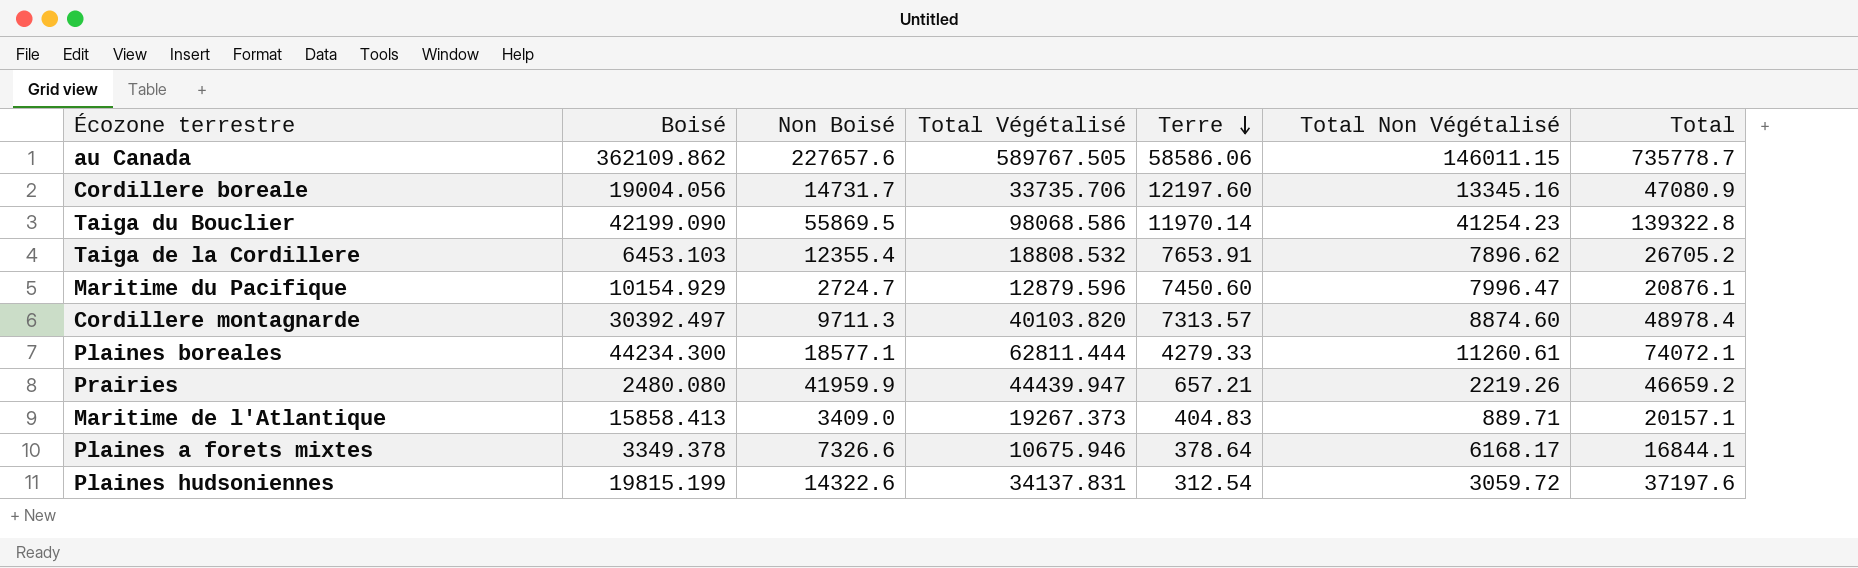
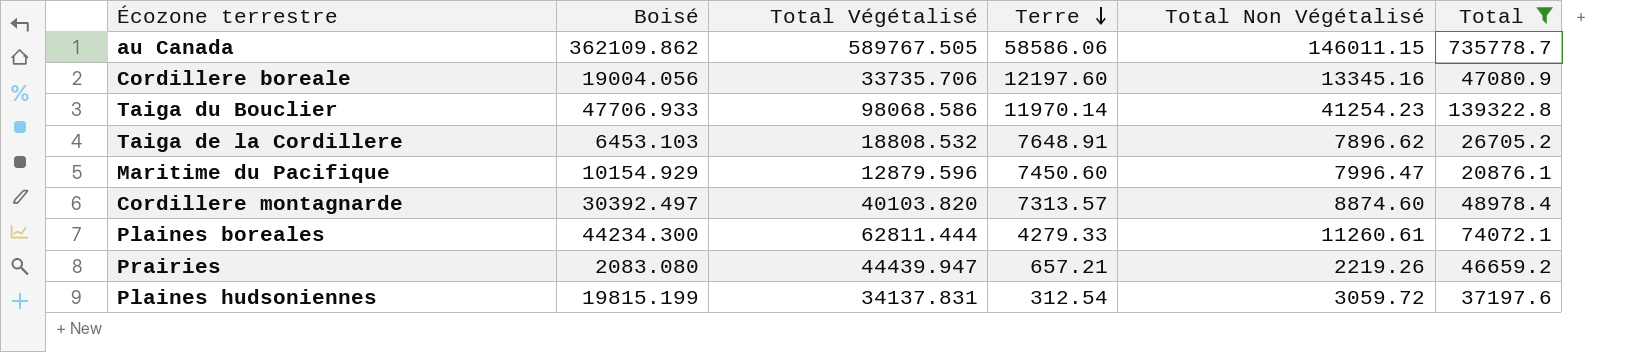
filter: none -> Total >= 20876.1
column Non Boisé | formula: [Total Végétalisé] - [Boisé] -> none
Taiga du Bouclier | Boisé: 42199.090 -> 47706.933
Taiga de la Cordillere | Terre: 7653.91 -> 7648.91
Prairies | Boisé: 2480.080 -> 2083.080

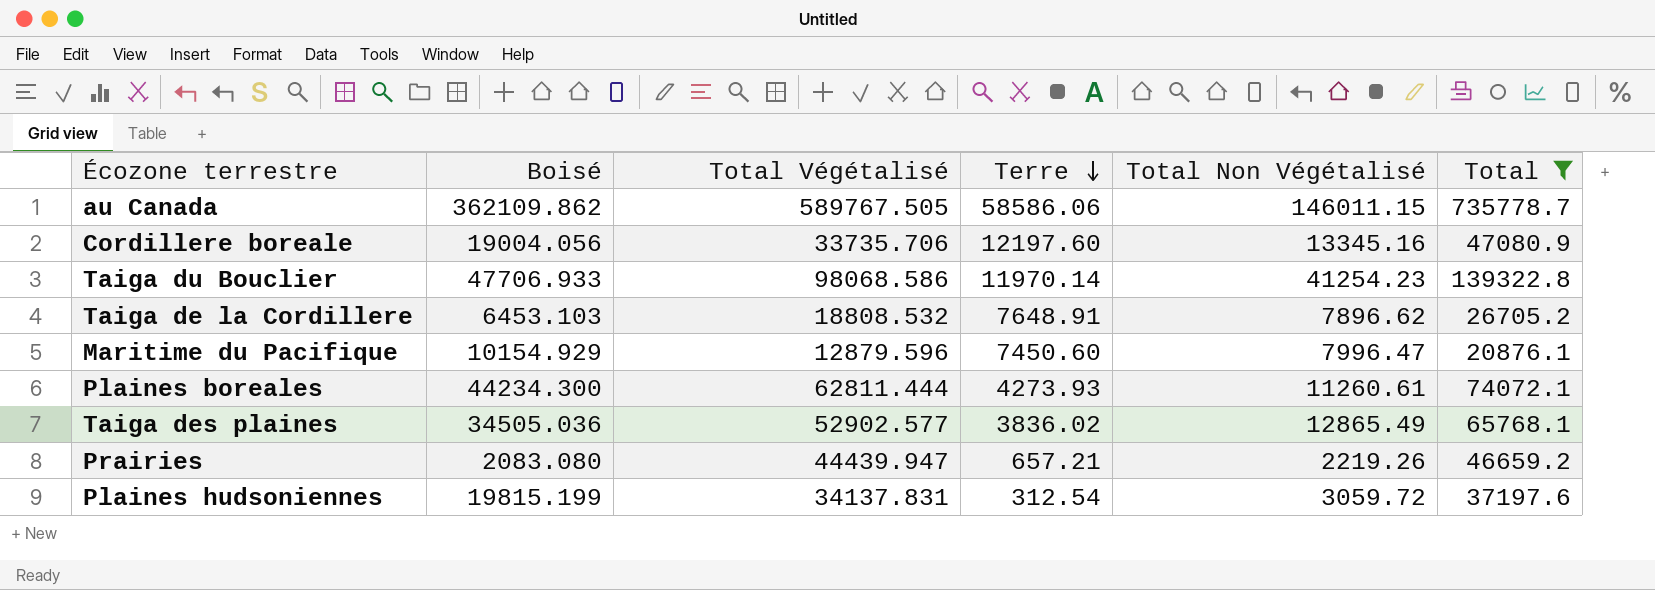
row Cordillere montagnarde: 30392.497 | 40103.820 | 7313.57 | 8874.60 | 48978.4 -> none
Plaines boreales | Terre: 4279.33 -> 4273.93
row Taiga des plaines: none -> 34505.036 | 52902.577 | 3836.02 | 12865.49 | 65768.1

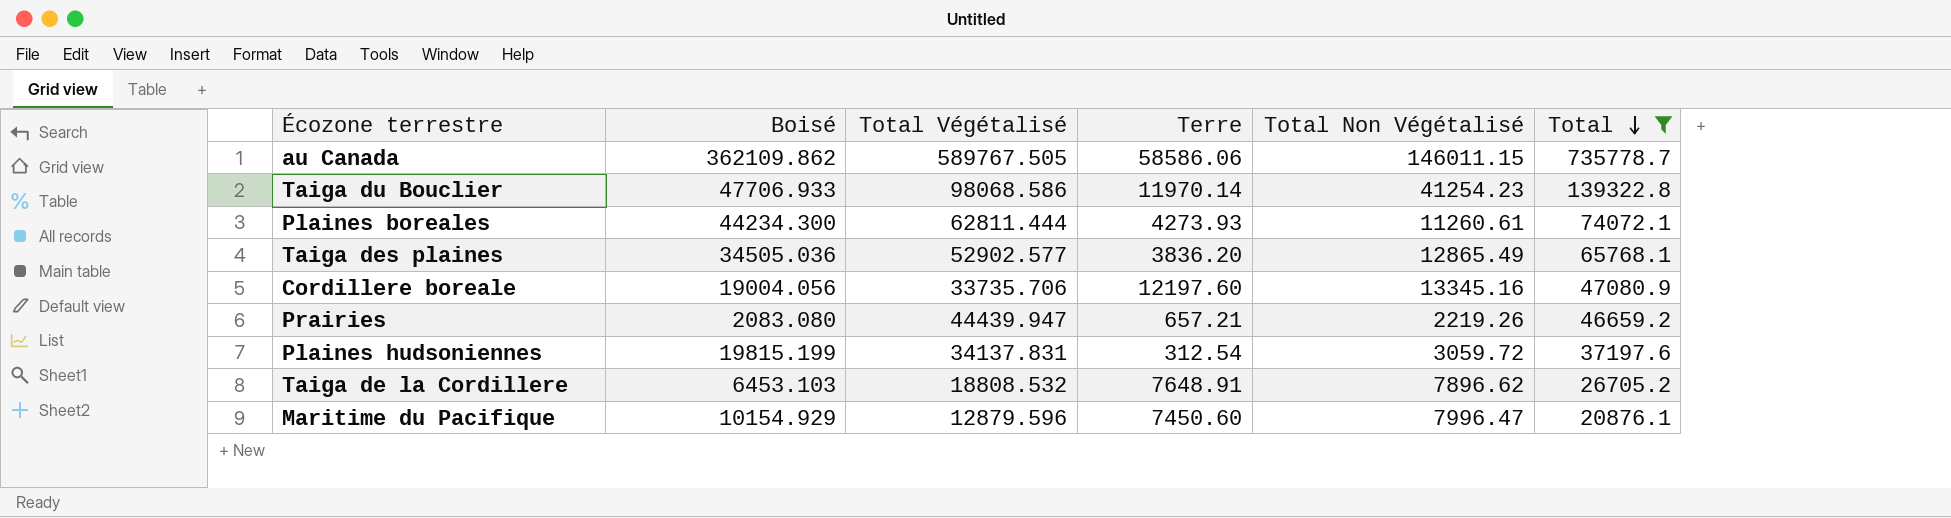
row order: Terre descending -> Total descending
Taiga des plaines | Terre: 3836.02 -> 3836.20

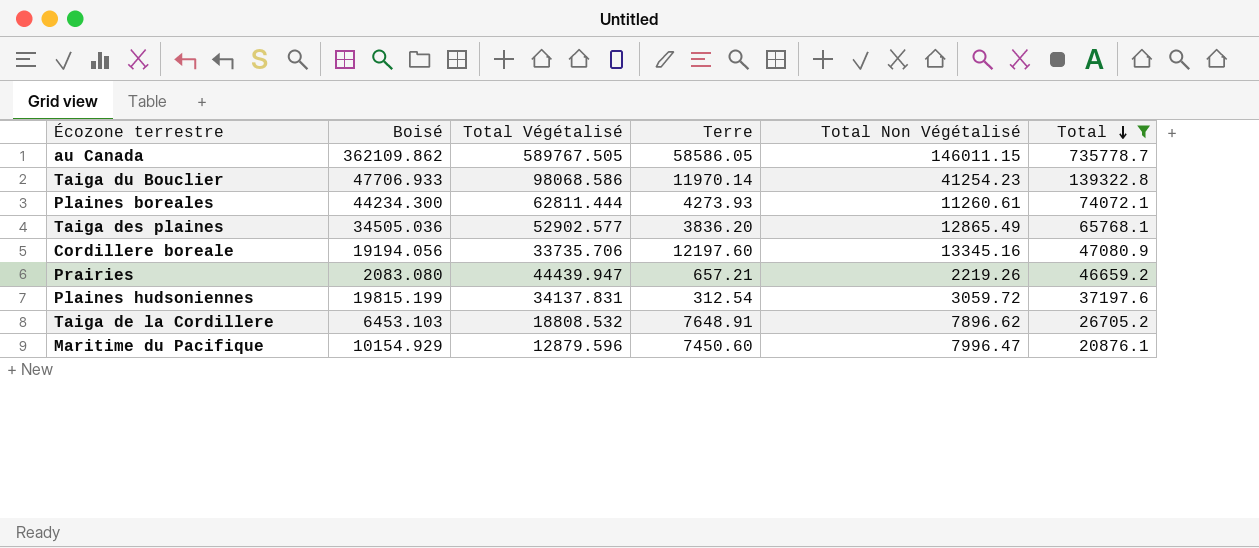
au Canada | Terre: 58586.06 -> 58586.05
Cordillere boreale | Boisé: 19004.056 -> 19194.056

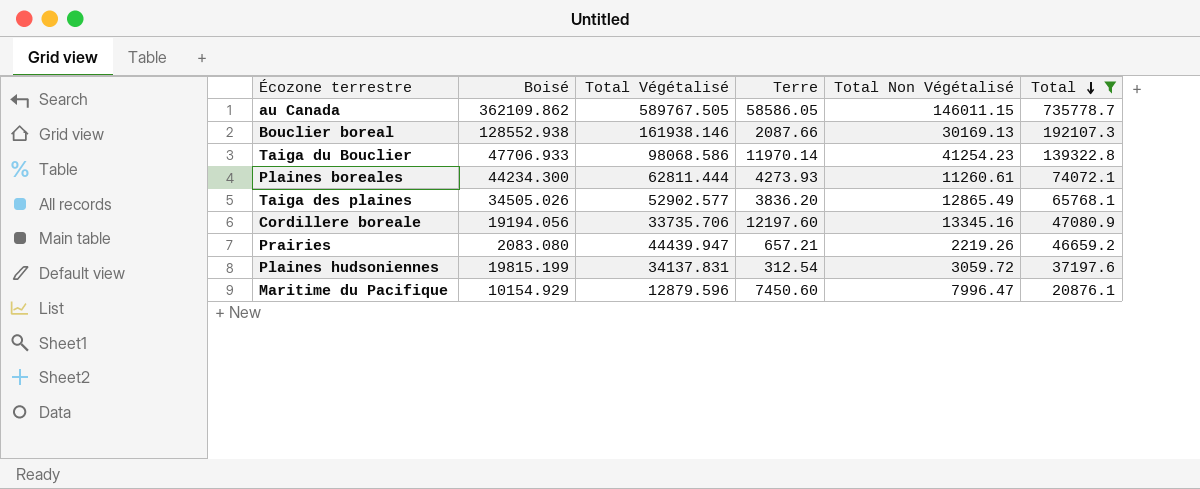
row Taiga de la Cordillere: 6453.103 | 18808.532 | 7648.91 | 7896.62 | 26705.2 -> none
row Bouclier boreal: none -> 128552.938 | 161938.146 | 2087.66 | 30169.13 | 192107.3
Taiga des plaines | Boisé: 34505.036 -> 34505.026

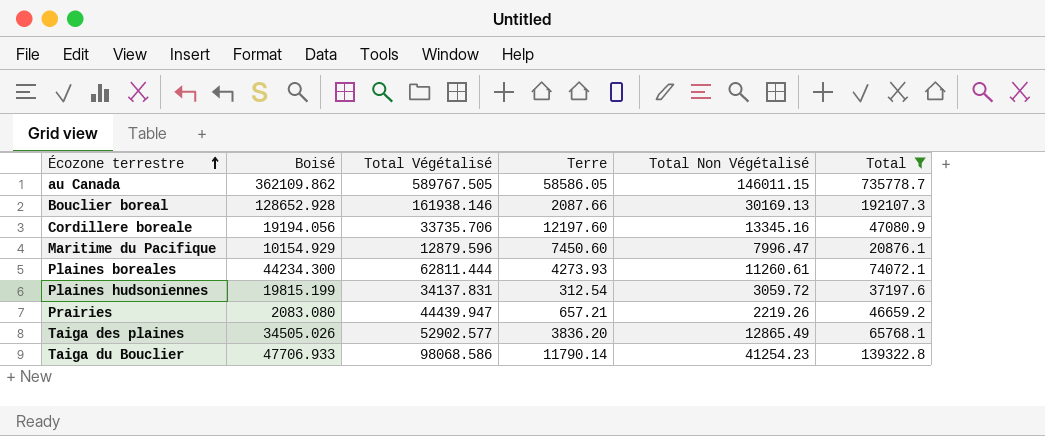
row order: Total descending -> Écozone terrestre ascending
Bouclier boreal | Boisé: 128552.938 -> 128652.928
Taiga du Bouclier | Terre: 11970.14 -> 11790.14

